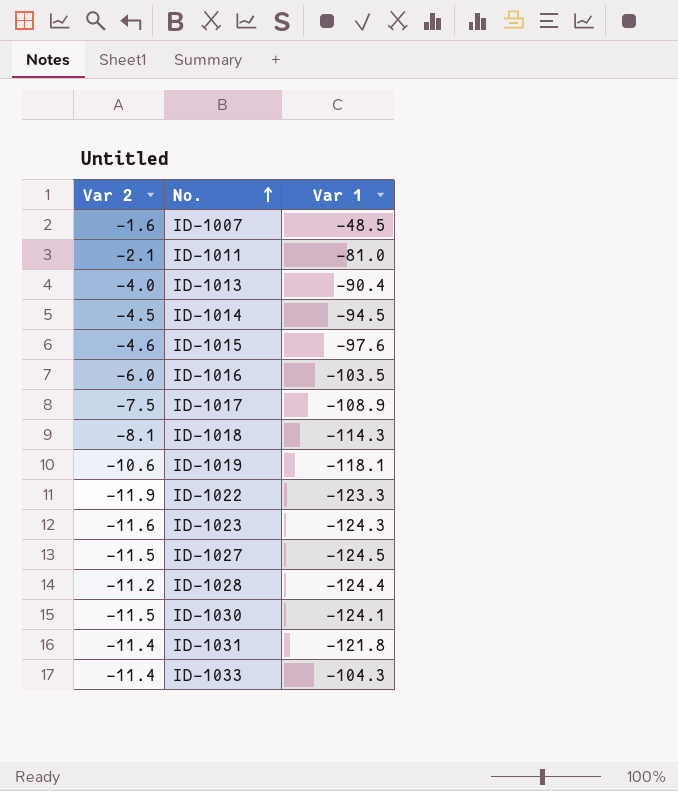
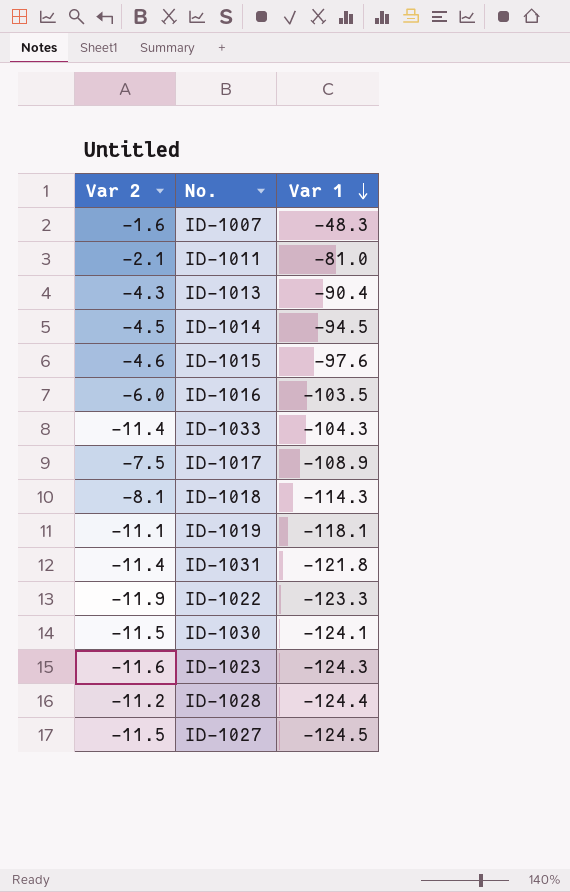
row order: No. ascending -> Var 1 descending
ID-1007 | Var 1: -48.5 -> -48.3
ID-1013 | Var 2: -4.0 -> -4.3
ID-1019 | Var 2: -10.6 -> -11.1

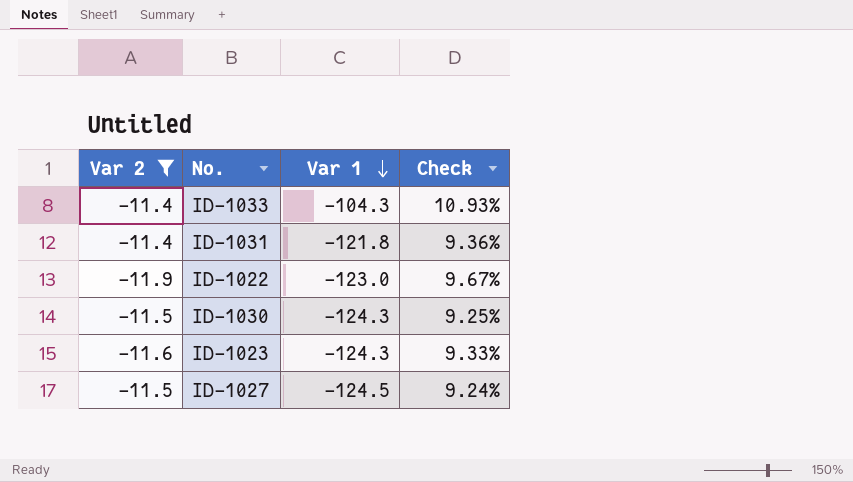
filter: none -> Var 2 <= -11.4
column Check | formula: none -> [Var 2] / [Var 1]
ID-1022 | Var 1: -123.3 -> -123.0
ID-1030 | Var 1: -124.1 -> -124.3

